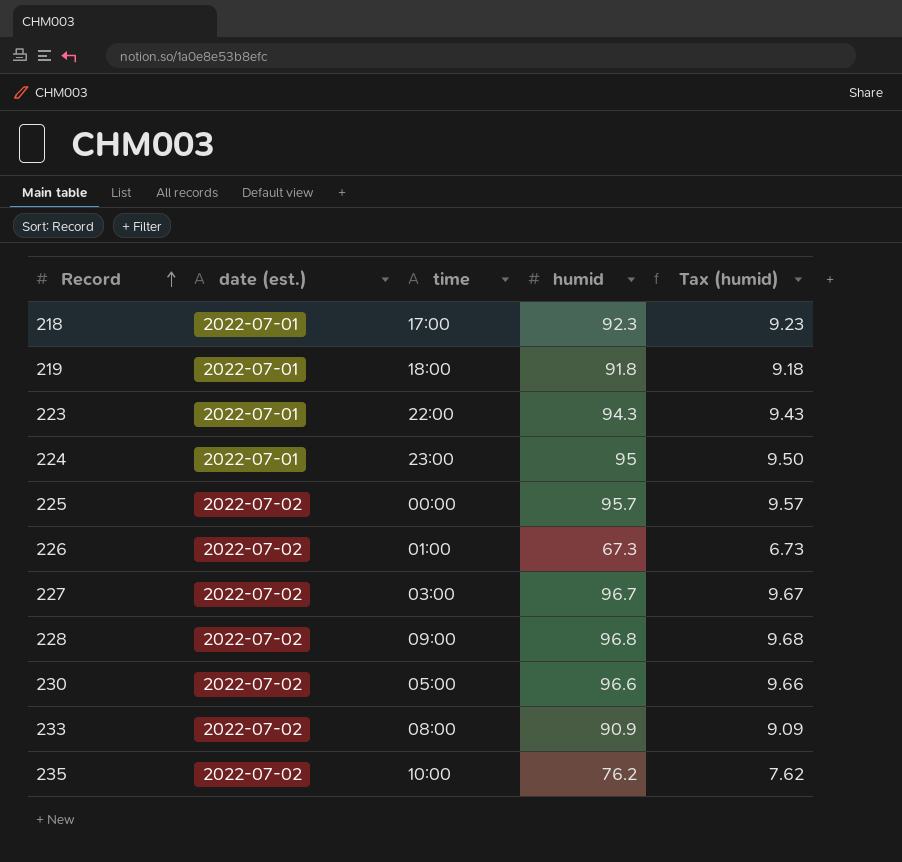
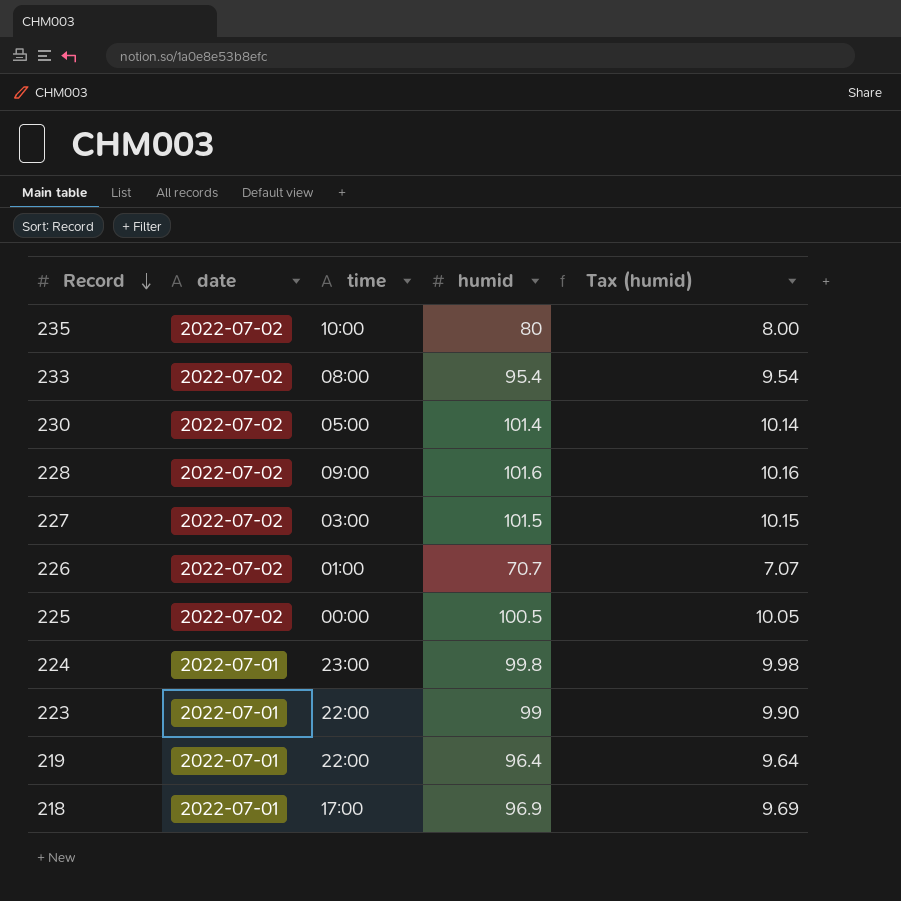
row order: Record ascending -> Record descending
column name: date (est.) -> date
235 | humid: 76.2 -> 80
235 | Tax (humid): 7.62 -> 8.00
233 | humid: 90.9 -> 95.4
233 | Tax (humid): 9.09 -> 9.54
230 | humid: 96.6 -> 101.4
230 | Tax (humid): 9.66 -> 10.14
228 | humid: 96.8 -> 101.6
228 | Tax (humid): 9.68 -> 10.16
227 | humid: 96.7 -> 101.5
227 | Tax (humid): 9.67 -> 10.15
226 | humid: 67.3 -> 70.7
226 | Tax (humid): 6.73 -> 7.07
225 | humid: 95.7 -> 100.5
225 | Tax (humid): 9.57 -> 10.05
224 | humid: 95 -> 99.8
224 | Tax (humid): 9.50 -> 9.98
223 | humid: 94.3 -> 99
223 | Tax (humid): 9.43 -> 9.90
219 | time: 18:00 -> 22:00
219 | humid: 91.8 -> 96.4
219 | Tax (humid): 9.18 -> 9.64
218 | humid: 92.3 -> 96.9
218 | Tax (humid): 9.23 -> 9.69

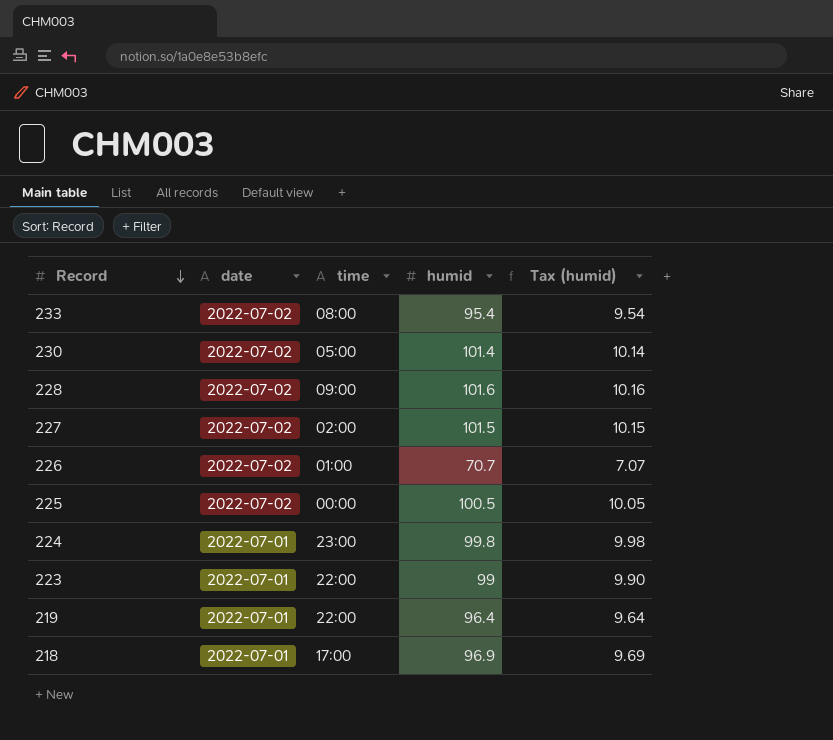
row 235: 2022-07-02 | 10:00 | 80 | 8.00 -> none
227 | time: 03:00 -> 02:00

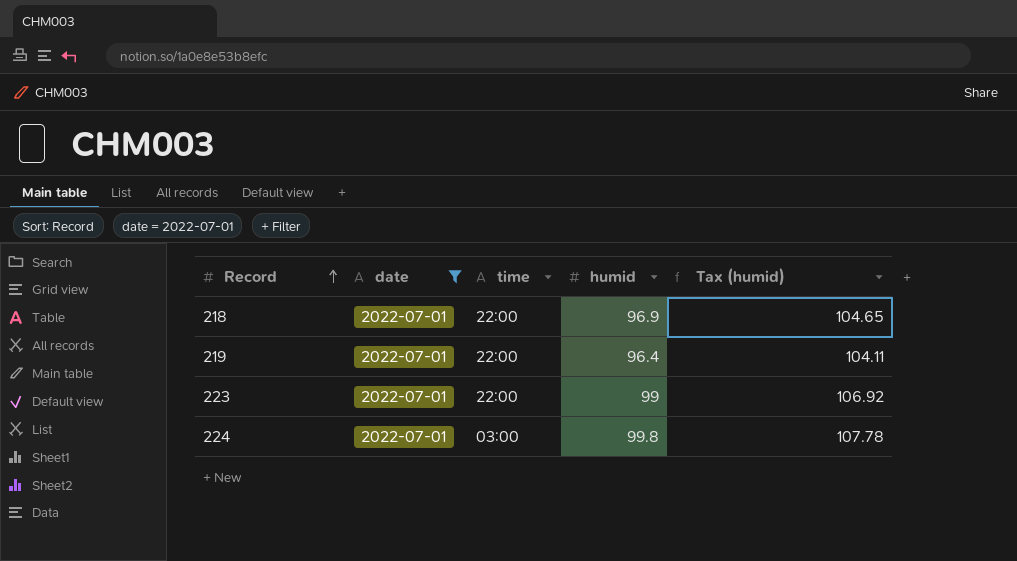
filter: none -> date = 2022-07-01
row order: Record descending -> Record ascending
column Tax (humid) | formula: [humid] * 0.1 -> [humid] * 1.08
218 | time: 17:00 -> 22:00
224 | time: 23:00 -> 03:00

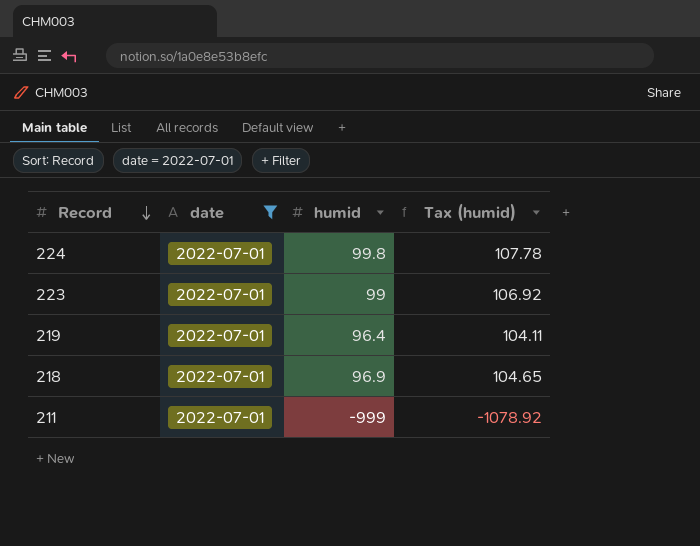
row order: Record ascending -> Record descending
column time | position: 3 -> none
row 211: none -> 2022-07-01 | -999 | -1078.92

